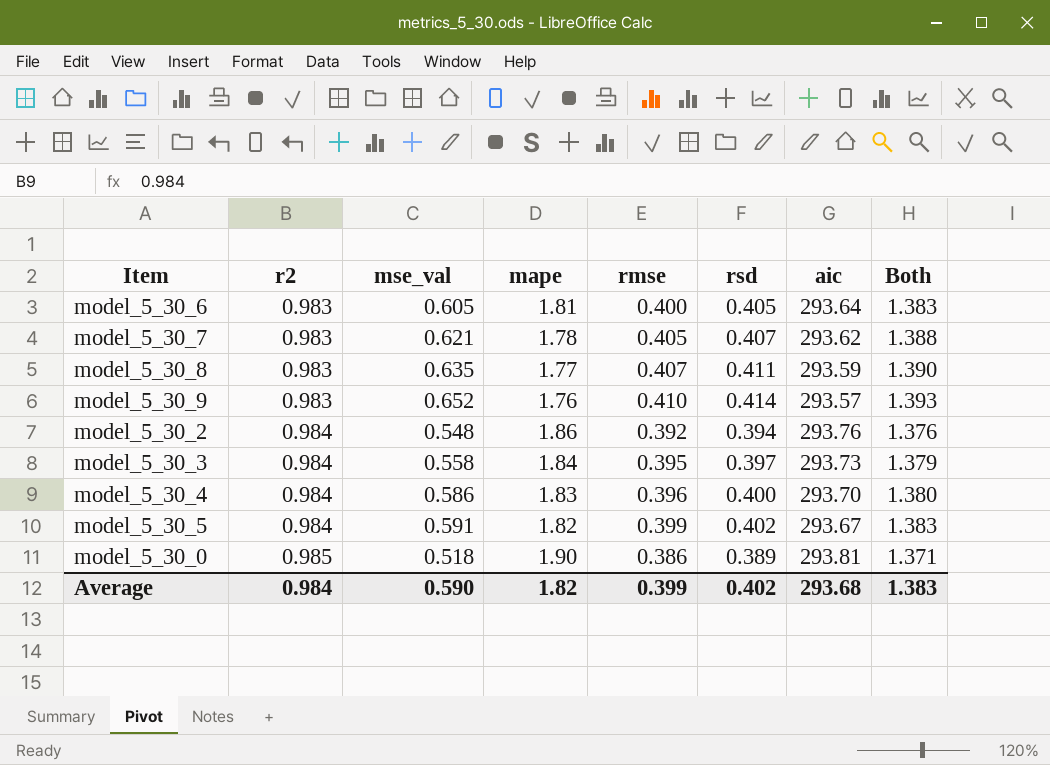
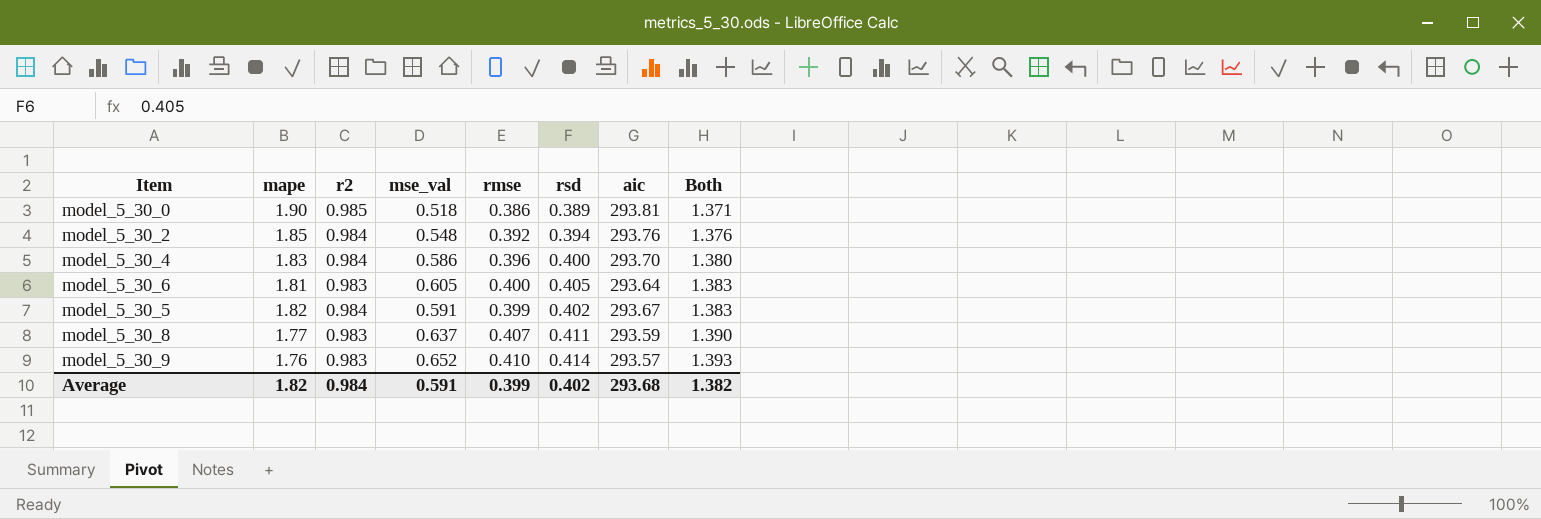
row order: r2 ascending -> Both ascending
column mape | position: 4 -> 2
row model_5_30_7: 0.983 | 0.621 | 1.78 | 0.405 | 0.407 | 293.62 | 1.388 -> none
row model_5_30_3: 0.984 | 0.558 | 1.84 | 0.395 | 0.397 | 293.73 | 1.379 -> none
model_5_30_2 | mape: 1.86 -> 1.85
model_5_30_8 | mse_val: 0.635 -> 0.637
Average | mse_val: 0.590 -> 0.591
Average | Both: 1.383 -> 1.382

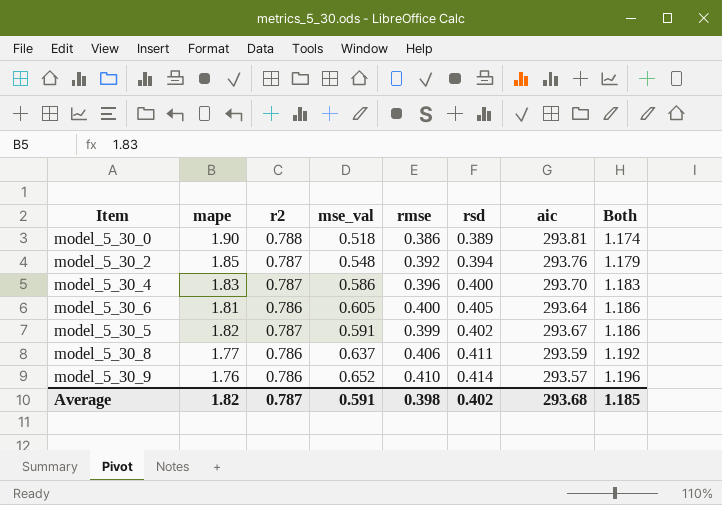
model_5_30_0 | r2: 0.985 -> 0.788
model_5_30_0 | Both: 1.371 -> 1.174
model_5_30_2 | r2: 0.984 -> 0.787
model_5_30_2 | Both: 1.376 -> 1.179
model_5_30_4 | r2: 0.984 -> 0.787
model_5_30_4 | Both: 1.380 -> 1.183
model_5_30_6 | r2: 0.983 -> 0.786
model_5_30_6 | Both: 1.383 -> 1.186
model_5_30_5 | r2: 0.984 -> 0.787
model_5_30_5 | Both: 1.383 -> 1.186
model_5_30_8 | r2: 0.983 -> 0.786
model_5_30_8 | rmse: 0.407 -> 0.406
model_5_30_8 | Both: 1.390 -> 1.192
model_5_30_9 | r2: 0.983 -> 0.786
model_5_30_9 | Both: 1.393 -> 1.196
Average | r2: 0.984 -> 0.787
Average | rmse: 0.399 -> 0.398
Average | Both: 1.382 -> 1.185

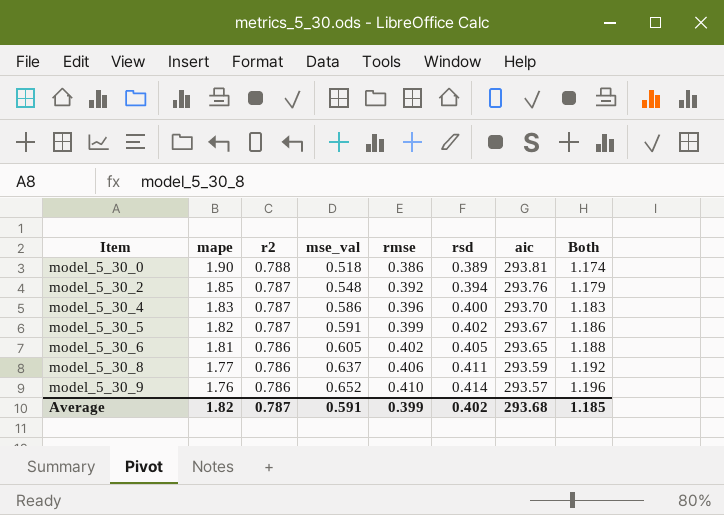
row order: Both ascending -> Item ascending
model_5_30_6 | rmse: 0.400 -> 0.402
model_5_30_6 | aic: 293.64 -> 293.65
model_5_30_6 | Both: 1.186 -> 1.188
Average | rmse: 0.398 -> 0.399

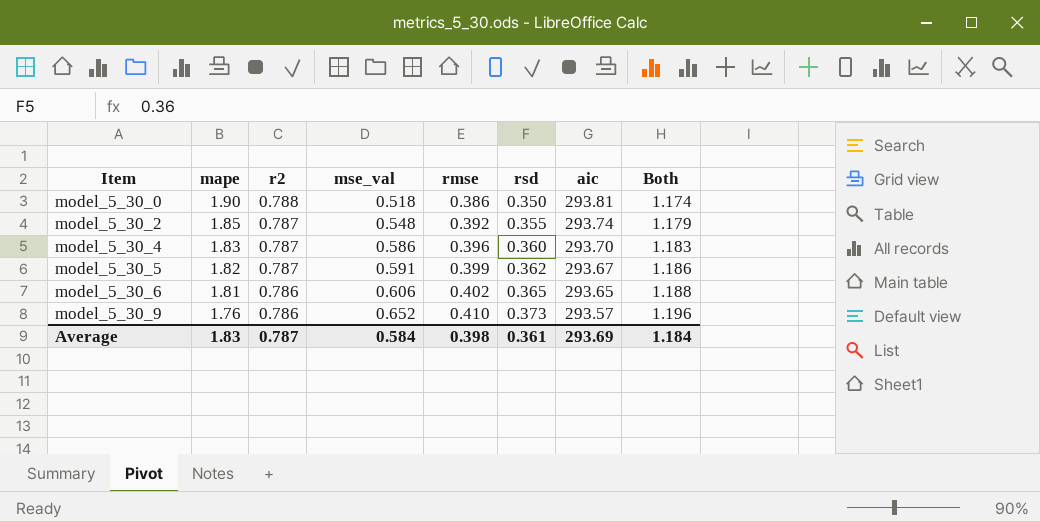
row model_5_30_8: 1.77 | 0.786 | 0.637 | 0.406 | 0.411 | 293.59 | 1.192 -> none
model_5_30_0 | rsd: 0.389 -> 0.350
model_5_30_2 | rsd: 0.394 -> 0.355
model_5_30_2 | aic: 293.76 -> 293.74
model_5_30_4 | rsd: 0.400 -> 0.360
model_5_30_5 | rsd: 0.402 -> 0.362
model_5_30_6 | mse_val: 0.605 -> 0.606
model_5_30_6 | rsd: 0.405 -> 0.365
model_5_30_9 | rsd: 0.414 -> 0.373
Average | mape: 1.82 -> 1.83
Average | mse_val: 0.591 -> 0.584
Average | rmse: 0.399 -> 0.398
Average | rsd: 0.402 -> 0.361
Average | aic: 293.68 -> 293.69
Average | Both: 1.185 -> 1.184

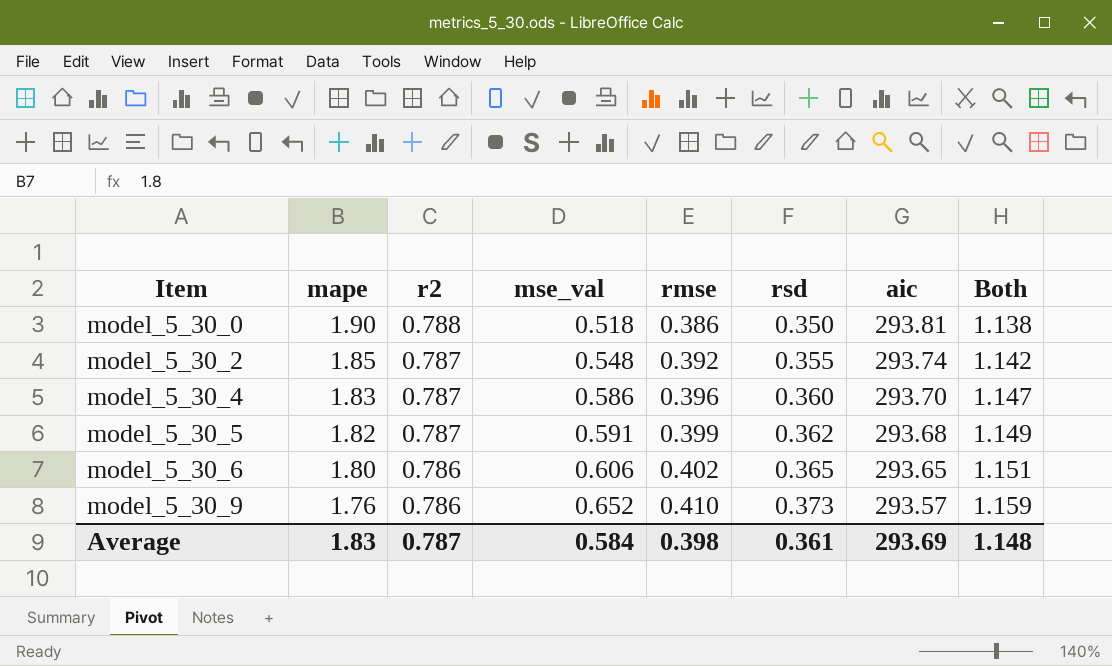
column Both | formula: [r2] + [rmse] -> [r2] + [rsd]
model_5_30_5 | aic: 293.67 -> 293.68
model_5_30_6 | mape: 1.81 -> 1.80
Average | Both: 1.184 -> 1.148

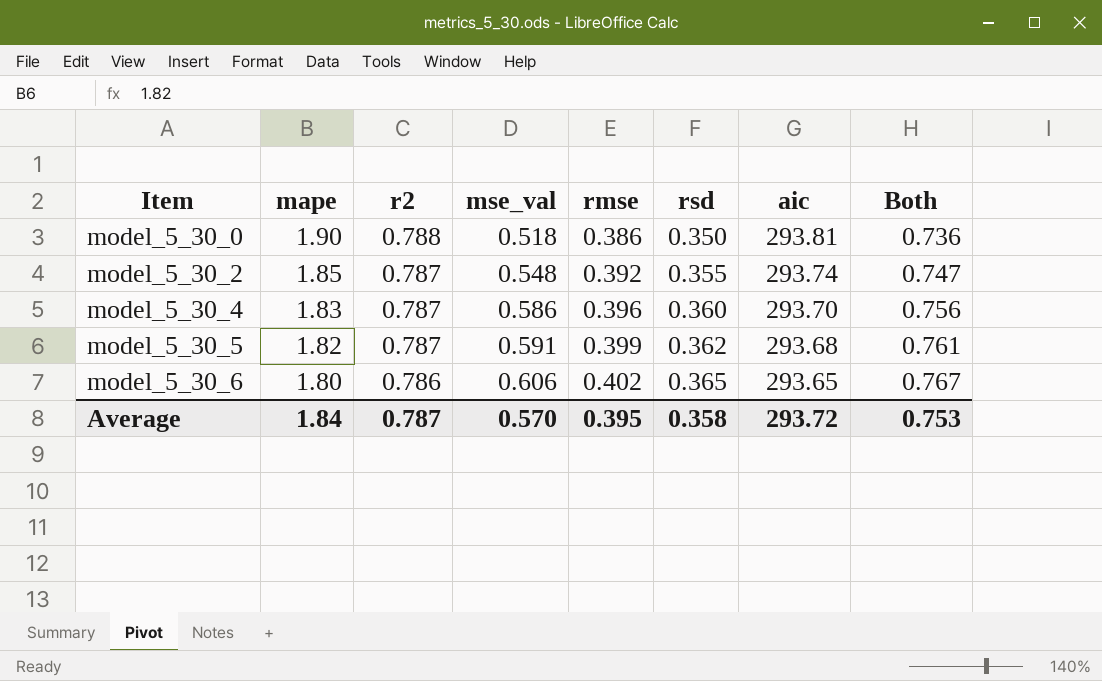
column Both | formula: [r2] + [rsd] -> [rmse] + [rsd]
row model_5_30_9: 1.76 | 0.786 | 0.652 | 0.410 | 0.373 | 293.57 | 1.159 -> none
Average | mape: 1.83 -> 1.84
Average | mse_val: 0.584 -> 0.570
Average | rmse: 0.398 -> 0.395
Average | rsd: 0.361 -> 0.358
Average | aic: 293.69 -> 293.72
Average | Both: 1.148 -> 0.753

